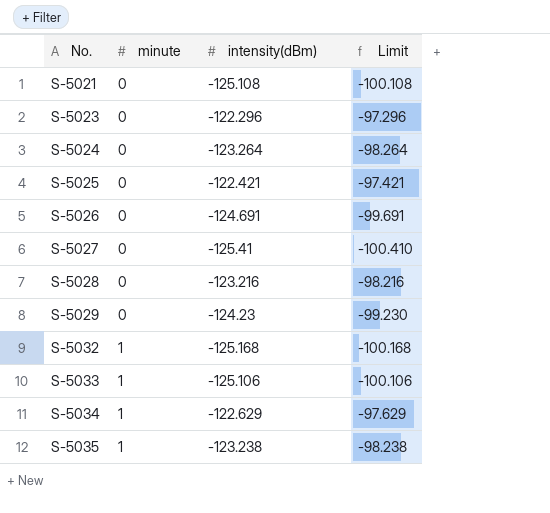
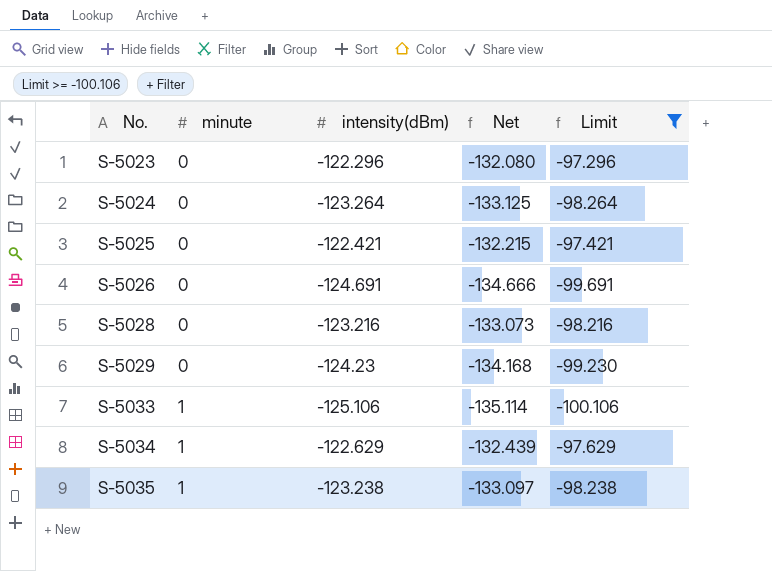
filter: none -> Limit >= -100.106
column Net | formula: none -> [intensity(dBm)] * 1.08

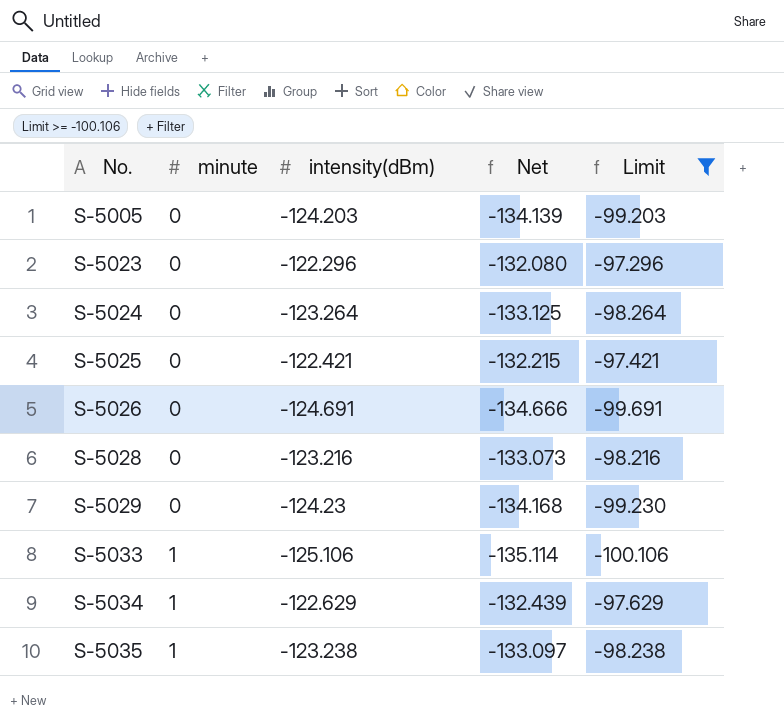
row S-5005: none -> 0 | -124.203 | -134.139 | -99.203

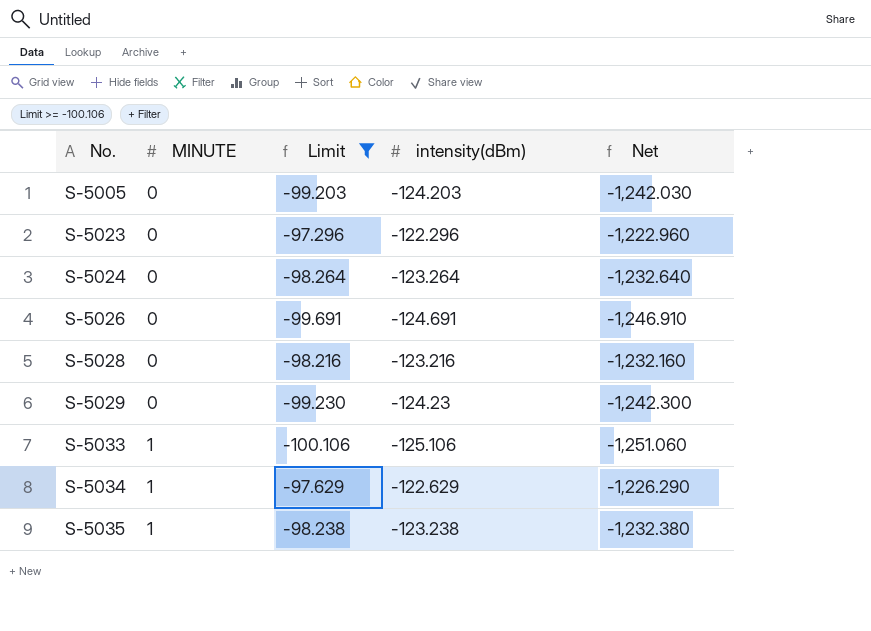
column name: minute -> MINUTE
column Limit | position: 5 -> 3
column Net | formula: [intensity(dBm)] * 1.08 -> [intensity(dBm)] * 10
row S-5025: 0 | -122.421 | -132.215 | -97.421 -> none

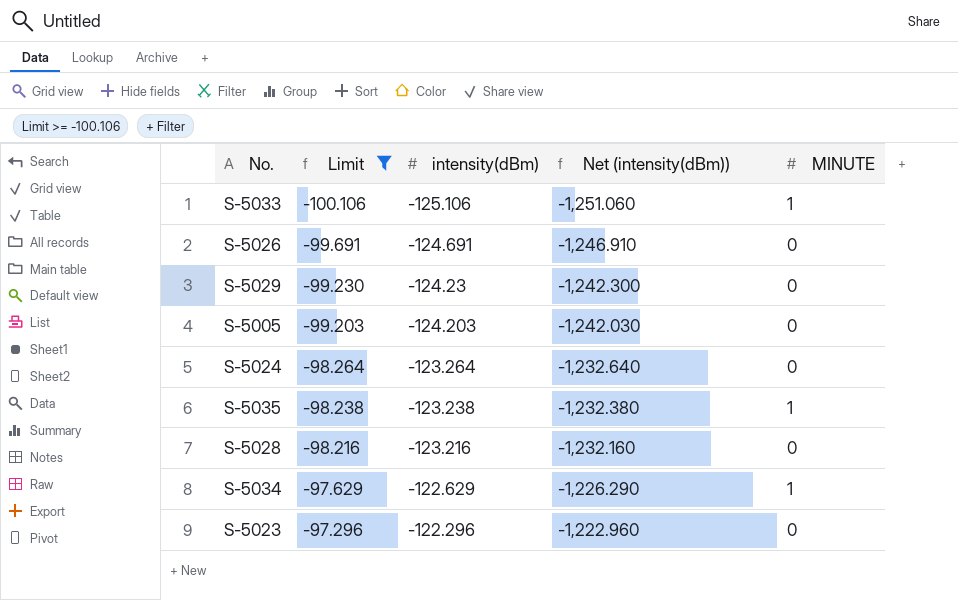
row order: No. ascending -> Limit ascending
column name: Net -> Net (intensity(dBm))
column MINUTE | position: 2 -> 5

